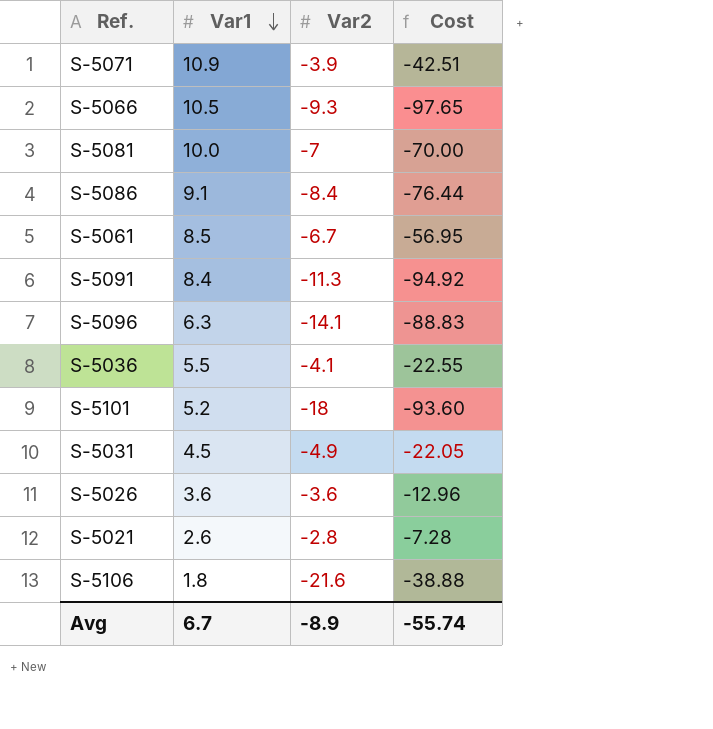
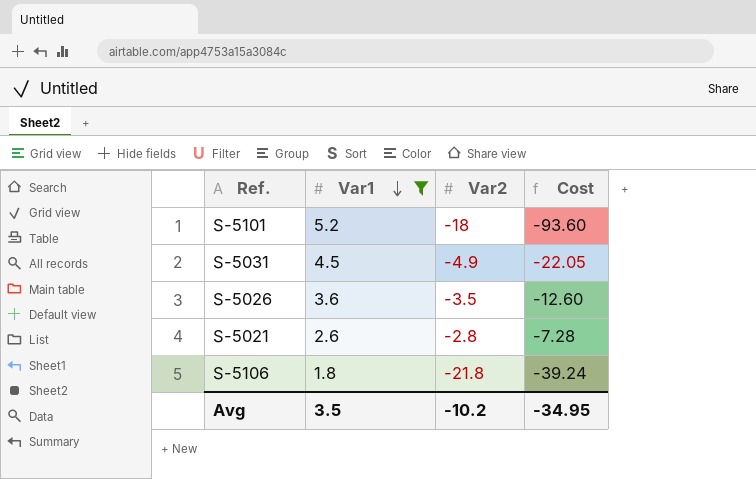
filter: none -> Var1 <= 5.2
S-5026 | Var2: -3.6 -> -3.5
S-5026 | Cost: -12.96 -> -12.60
S-5106 | Var2: -21.6 -> -21.8
S-5106 | Cost: -38.88 -> -39.24
Avg | Var1: 6.7 -> 3.5
Avg | Var2: -8.9 -> -10.2
Avg | Cost: -55.74 -> -34.95

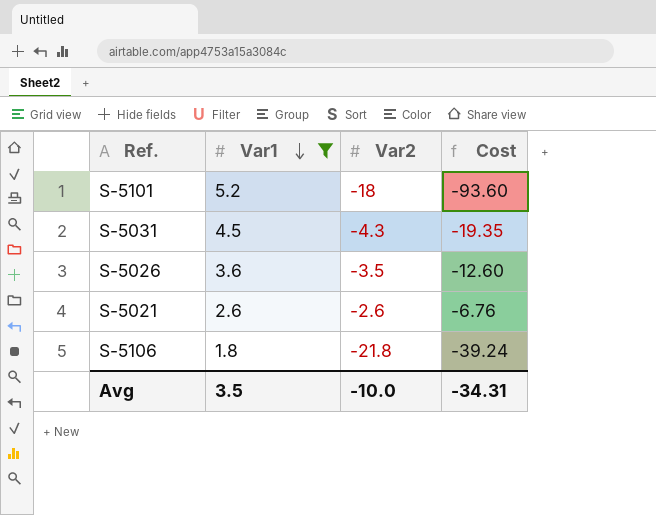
S-5031 | Var2: -4.9 -> -4.3
S-5031 | Cost: -22.05 -> -19.35
S-5021 | Var2: -2.8 -> -2.6
S-5021 | Cost: -7.28 -> -6.76
Avg | Var2: -10.2 -> -10.0
Avg | Cost: -34.95 -> -34.31

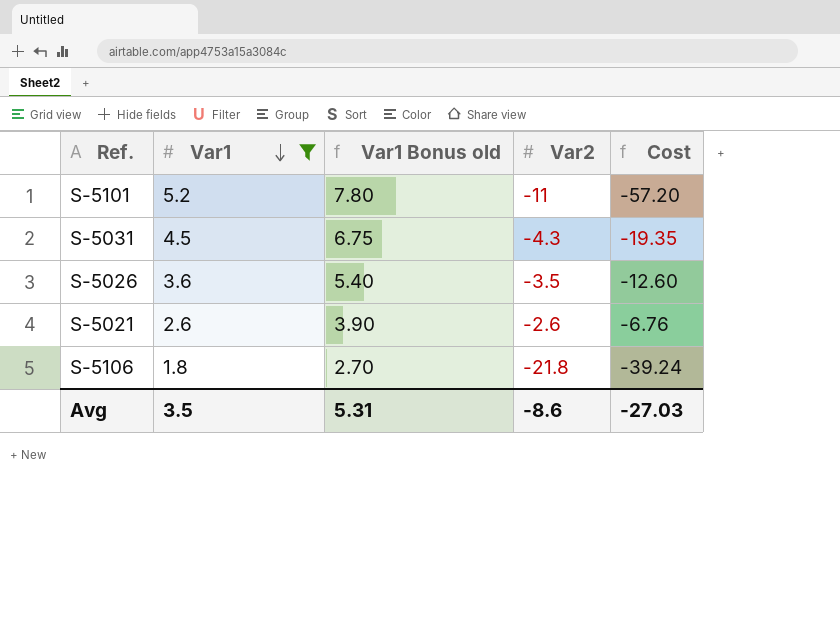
column Var1 Bonus old | formula: none -> [Var1] * 1.5
S-5101 | Var2: -18 -> -11
S-5101 | Cost: -93.60 -> -57.20
Avg | Var2: -10.0 -> -8.6
Avg | Cost: -34.31 -> -27.03

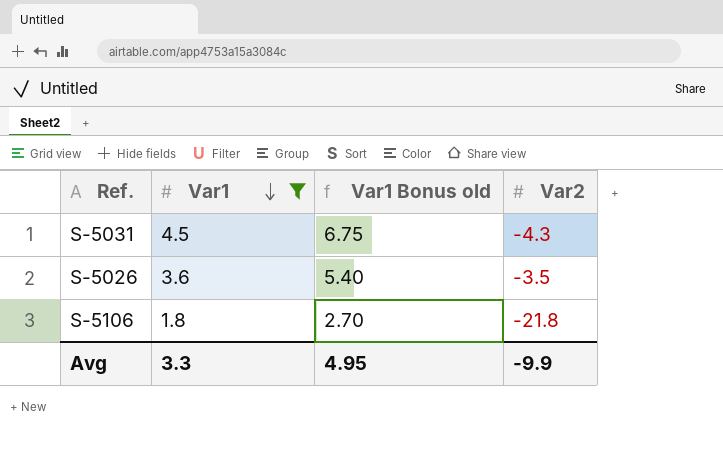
column Cost | formula: [Var1] * [Var2] -> none
row S-5101: 5.2 | 7.80 | -11 | -57.20 -> none
row S-5021: 2.6 | 3.90 | -2.6 | -6.76 -> none
Avg | Var1: 3.5 -> 3.3
Avg | Var1 Bonus old: 5.31 -> 4.95
Avg | Var2: -8.6 -> -9.9

